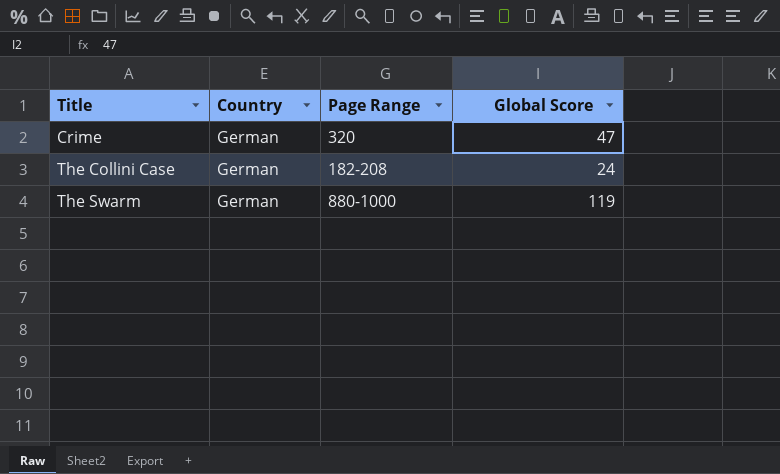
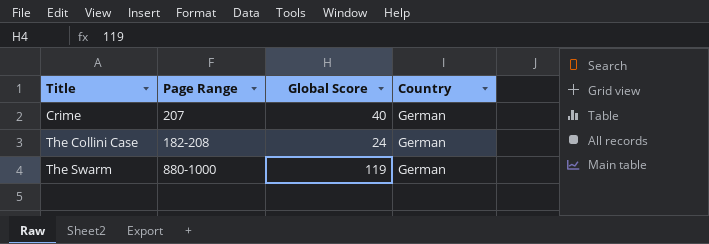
column Country | position: 2 -> 4
Crime | Page Range: 320 -> 207
Crime | Global Score: 47 -> 40

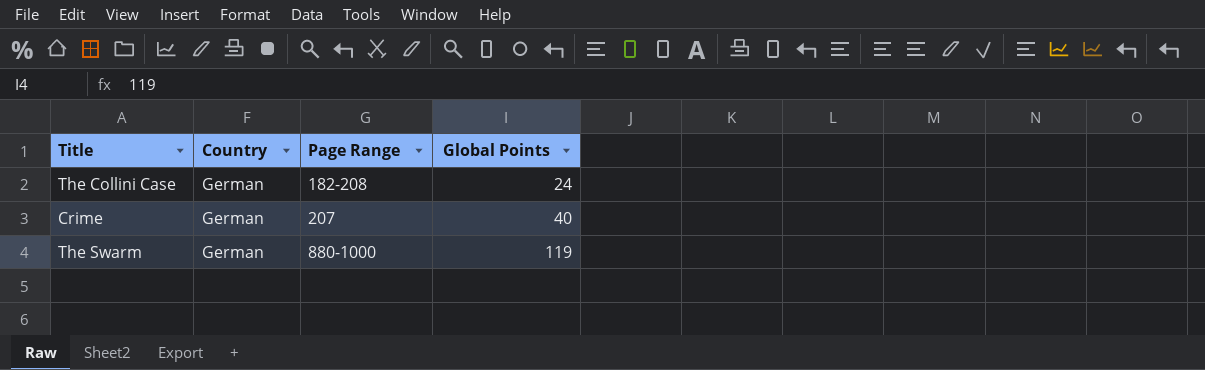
row order: Title ascending -> Page Range ascending
column Country | position: 4 -> 2
column name: Global Score -> Global Points

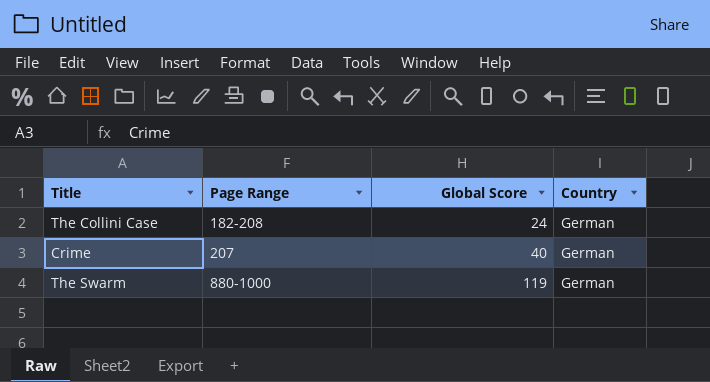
column name: Global Points -> Global Score
column Country | position: 2 -> 4

